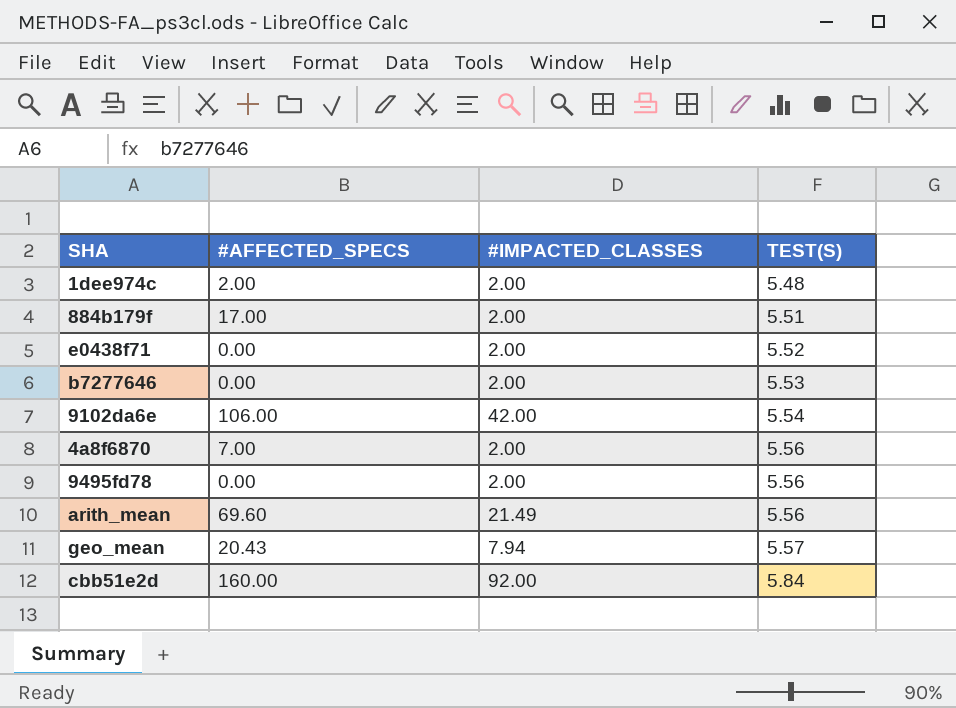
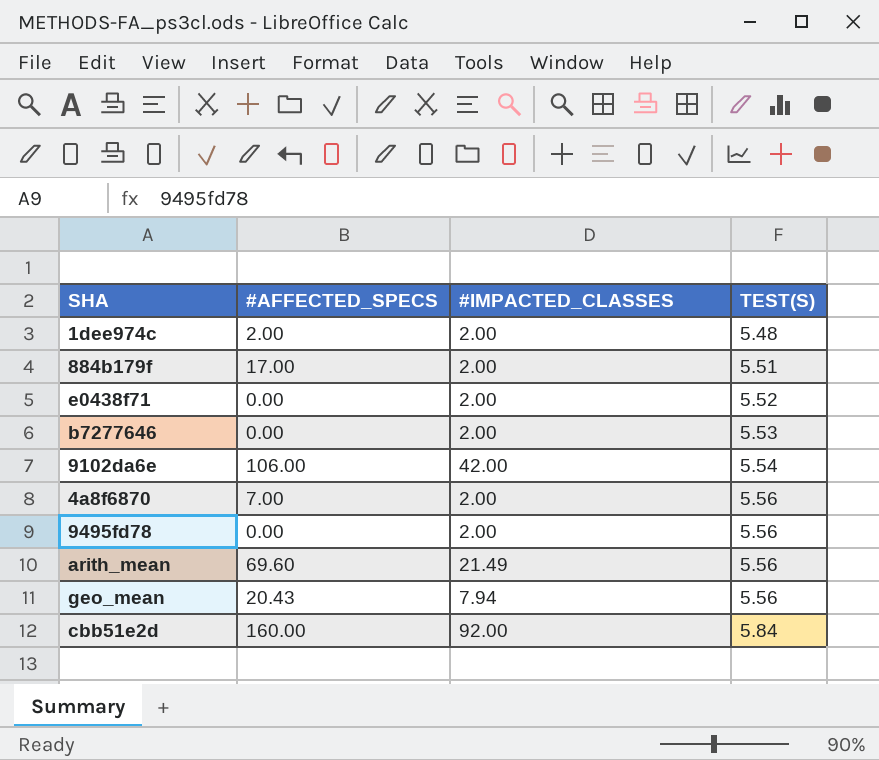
geo_mean | TEST(S): 5.57 -> 5.56

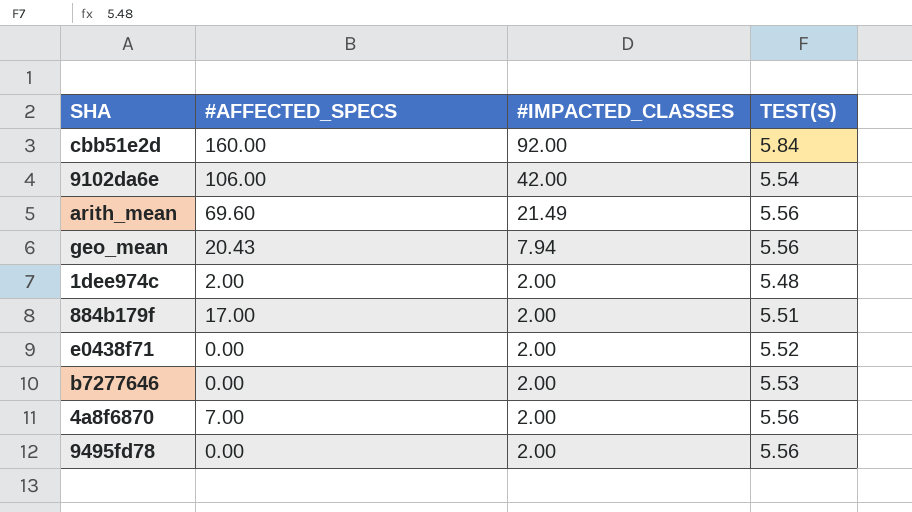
row order: TEST(S) ascending -> #IMPACTED_CLASSES descending

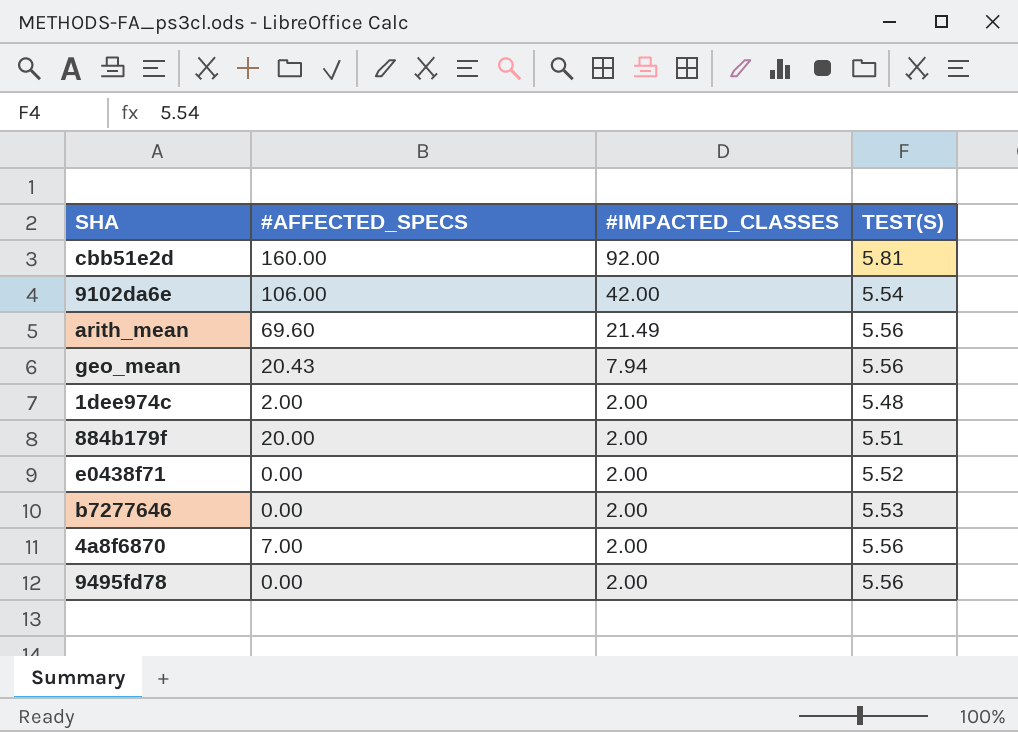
cbb51e2d | TEST(S): 5.84 -> 5.81
884b179f | #AFFECTED_SPECS: 17.00 -> 20.00

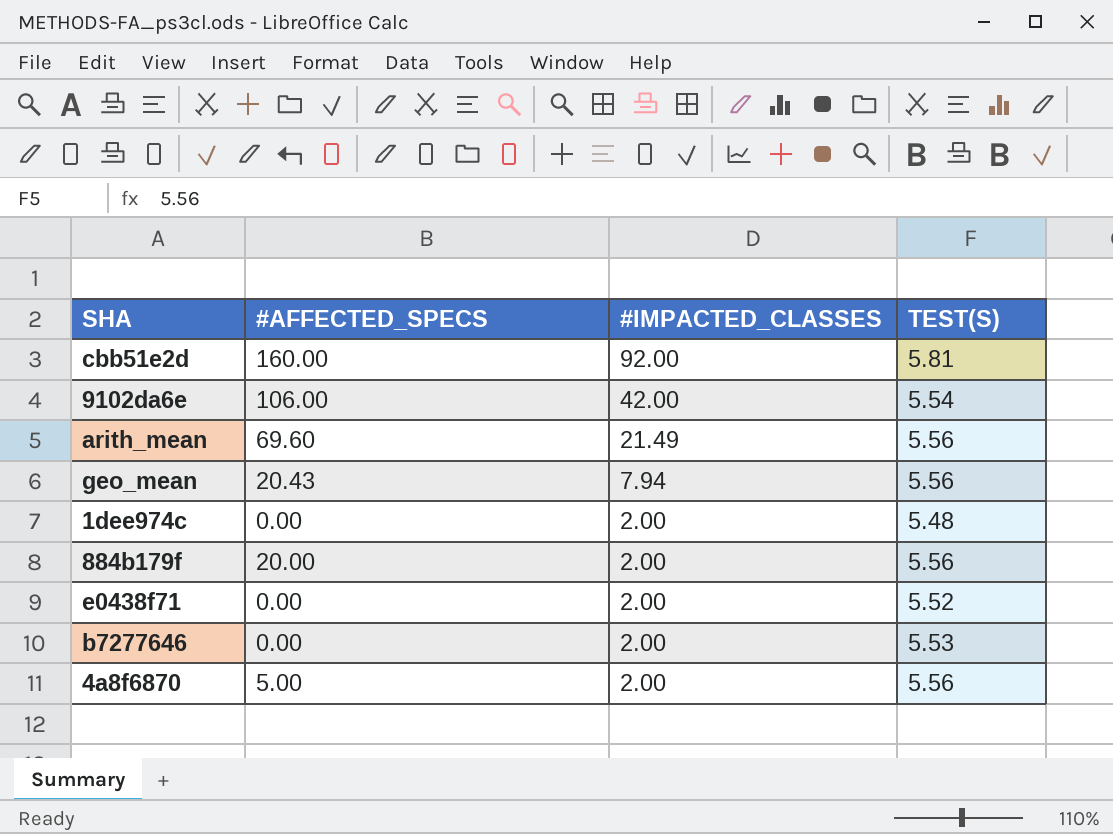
row 9495fd78: 0.00 | 2.00 | 5.56 -> none
1dee974c | #AFFECTED_SPECS: 2.00 -> 0.00
884b179f | TEST(S): 5.51 -> 5.56
4a8f6870 | #AFFECTED_SPECS: 7.00 -> 5.00

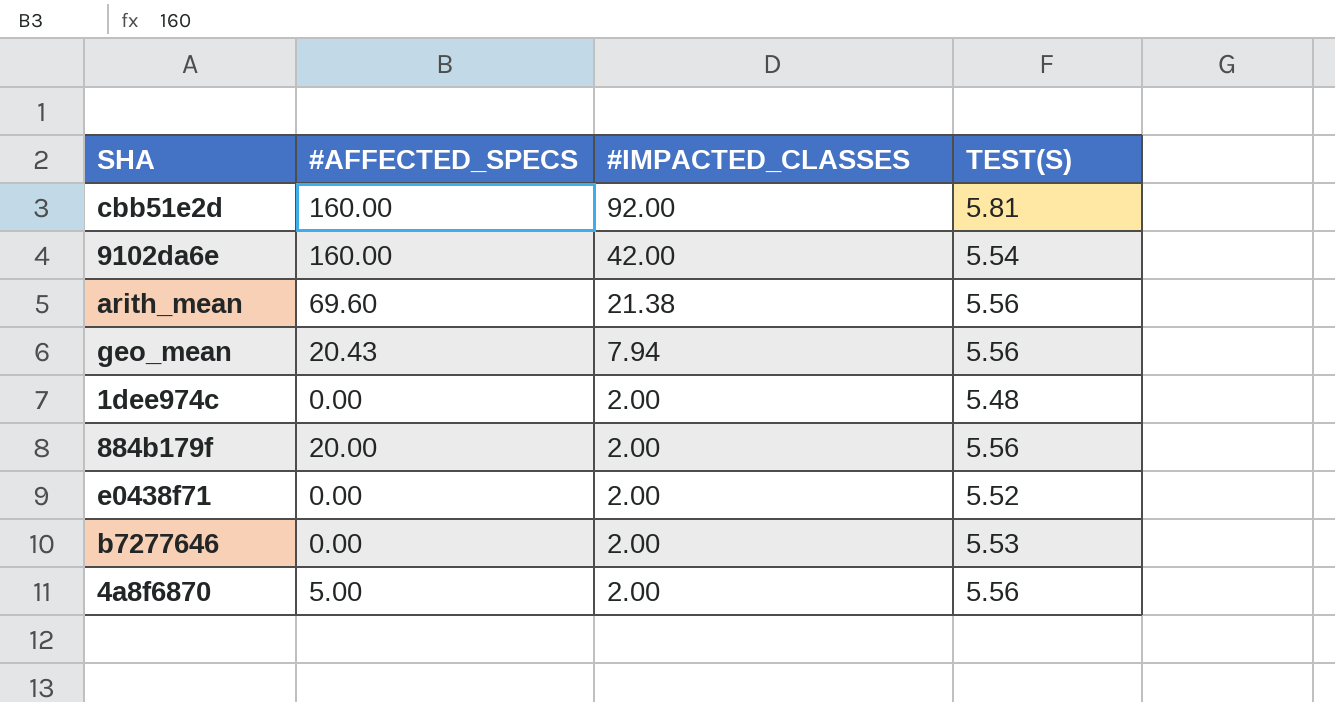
9102da6e | #AFFECTED_SPECS: 106.00 -> 160.00
arith_mean | #IMPACTED_CLASSES: 21.49 -> 21.38

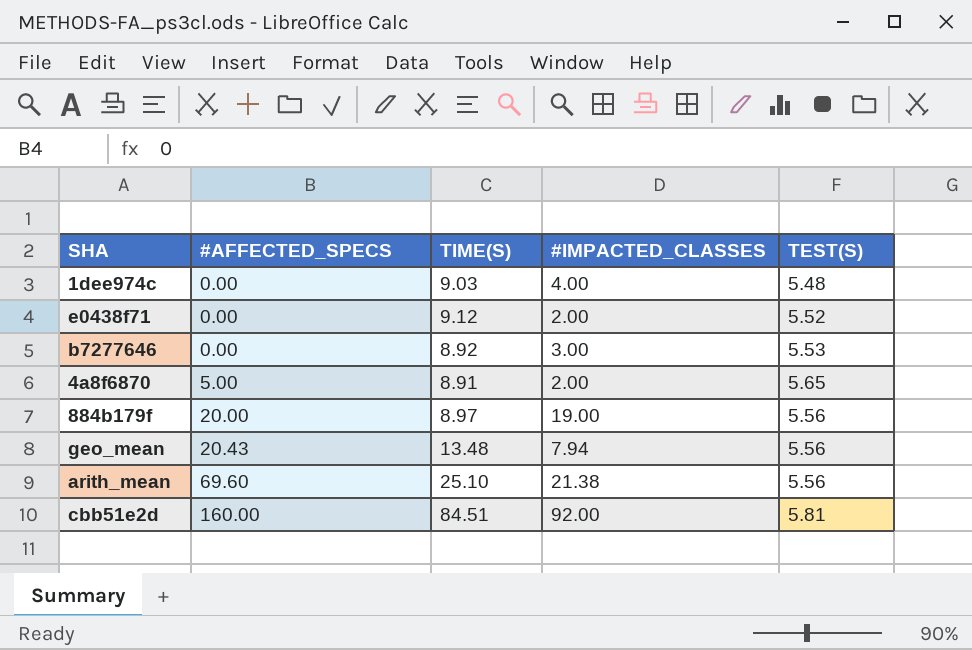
row order: #IMPACTED_CLASSES descending -> #AFFECTED_SPECS ascending
column TIME(S) | position: none -> 3
row 9102da6e: 160.00 | 42.00 | 5.54 -> none
1dee974c | #IMPACTED_CLASSES: 2.00 -> 4.00
b7277646 | #IMPACTED_CLASSES: 2.00 -> 3.00
4a8f6870 | TEST(S): 5.56 -> 5.65
884b179f | #IMPACTED_CLASSES: 2.00 -> 19.00

